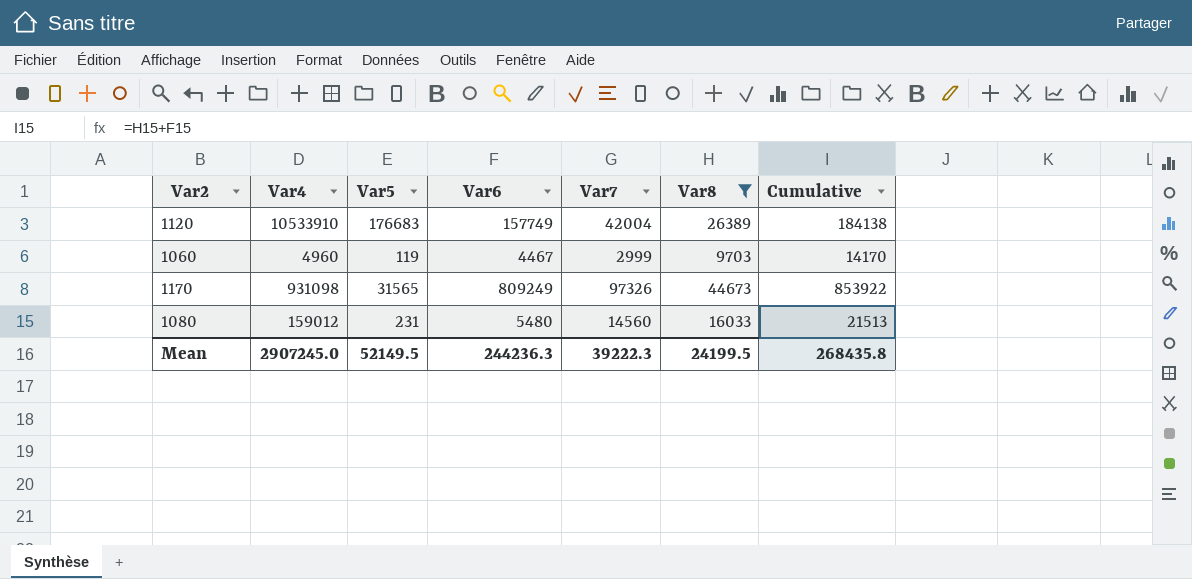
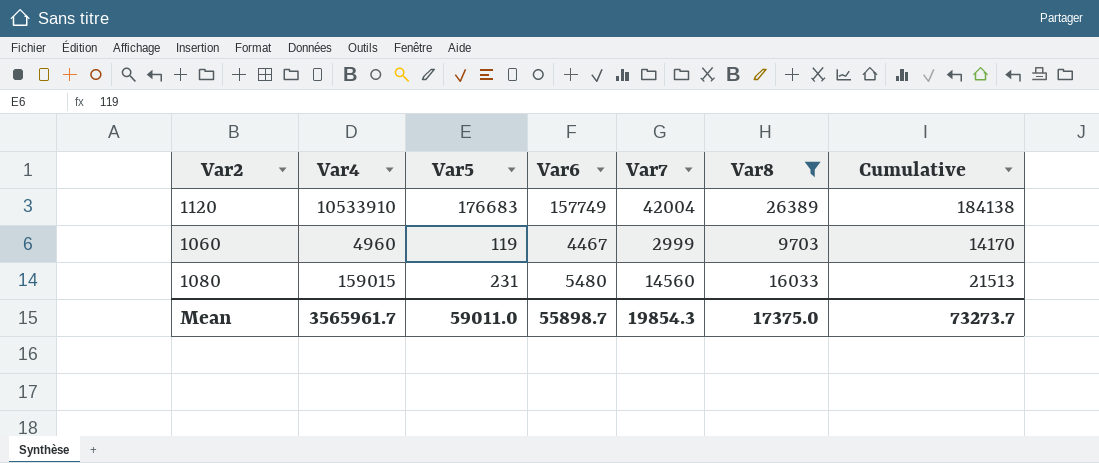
row 1170: 931098 | 31565 | 809249 | 97326 | 44673 | 853922 -> none
1080 | Var4: 159012 -> 159015
Mean | Var4: 2907245.0 -> 3565961.7
Mean | Var5: 52149.5 -> 59011.0
Mean | Var6: 244236.3 -> 55898.7
Mean | Var7: 39222.3 -> 19854.3
Mean | Var8: 24199.5 -> 17375.0
Mean | Cumulative: 268435.8 -> 73273.7

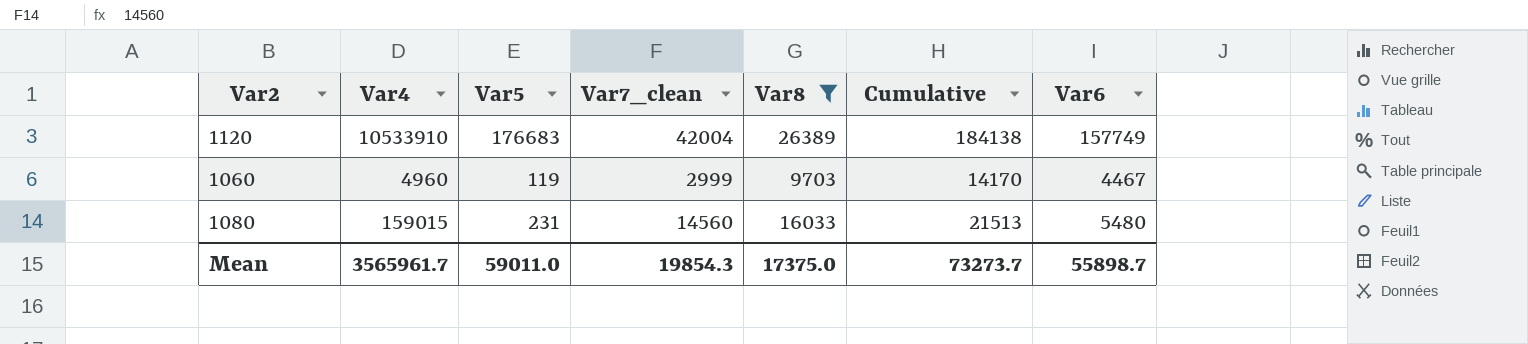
column name: Var7 -> Var7_clean
column Var6 | position: 4 -> 7

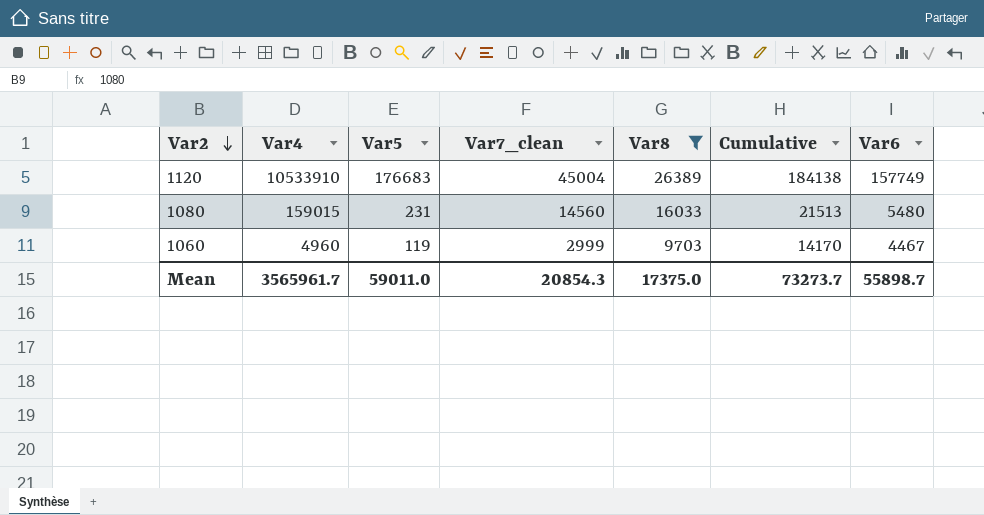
row order: none -> Var2 descending
1120 | Var7_clean: 42004 -> 45004
Mean | Var7_clean: 19854.3 -> 20854.3

